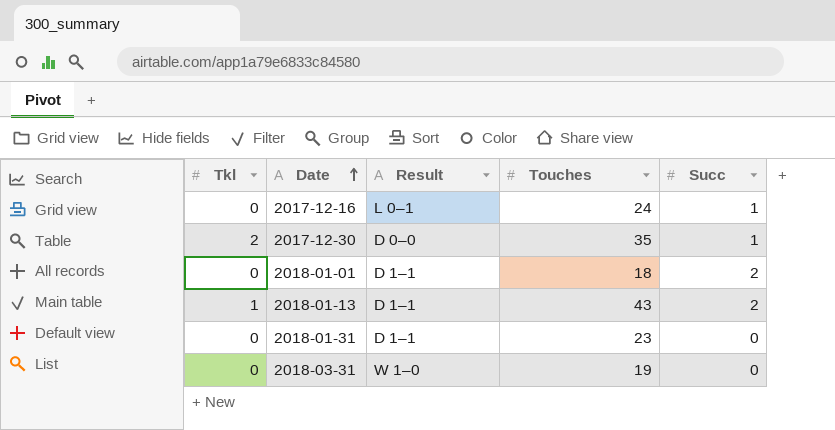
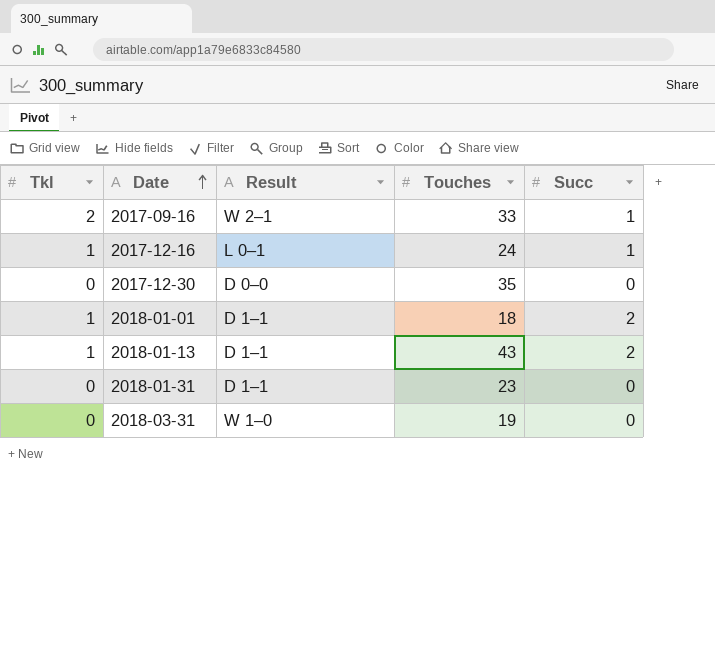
row 2017-09-16: none -> 2 | W 2–1 | 33 | 1
2017-12-16 | Tkl: 0 -> 1
2017-12-30 | Tkl: 2 -> 0
2017-12-30 | Succ: 1 -> 0
2018-01-01 | Tkl: 0 -> 1

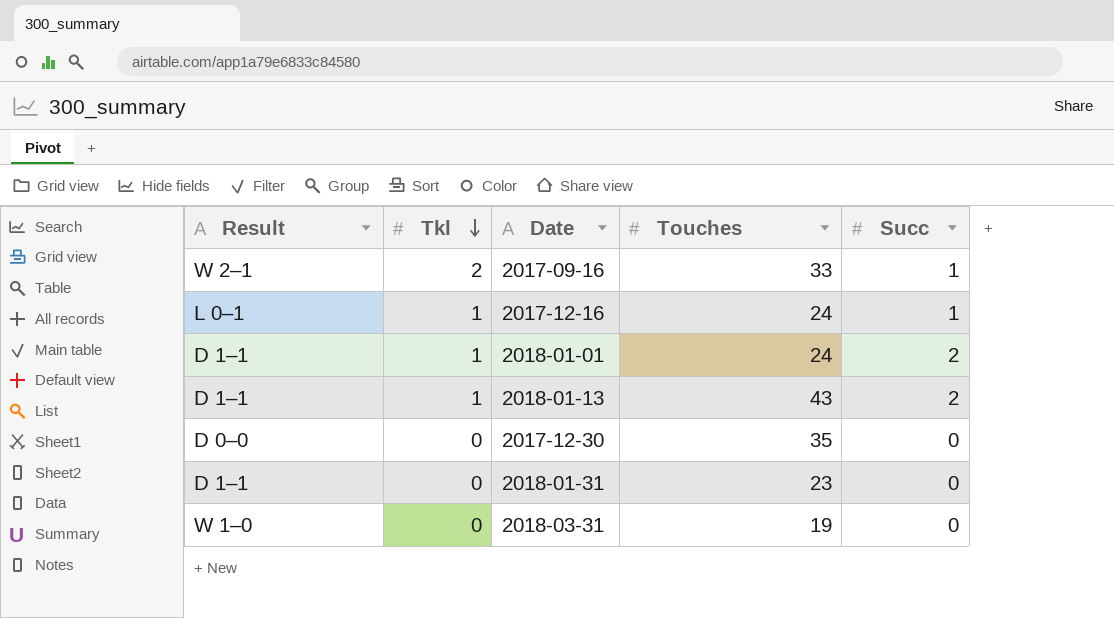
row order: Date ascending -> Tkl descending
column Result | position: 3 -> 1
2018-01-01 | Touches: 18 -> 24

